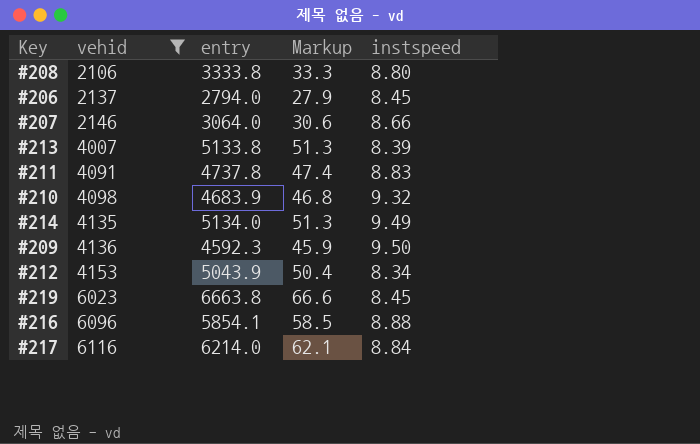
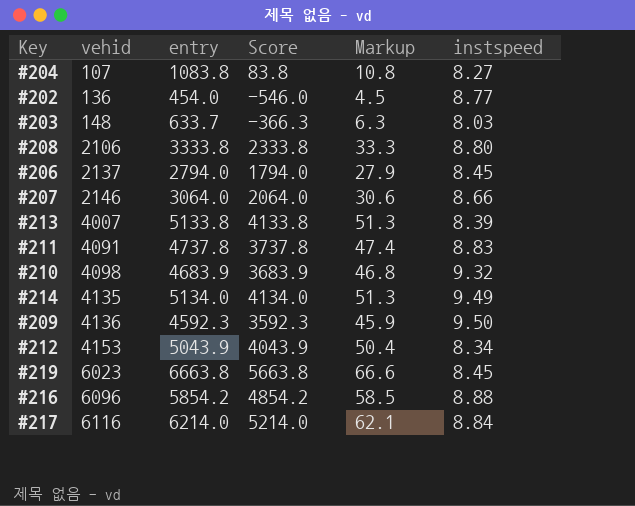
filter: vehid >= 2106 -> none
column Score | formula: none -> [entry] - 1000
#216 | entry: 5854.1 -> 5854.2

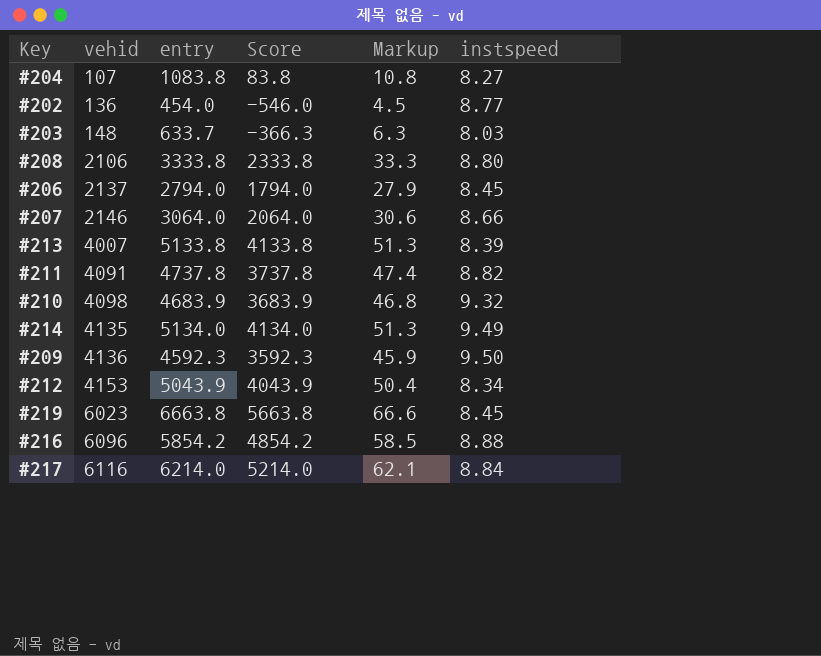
#211 | instspeed: 8.83 -> 8.82

